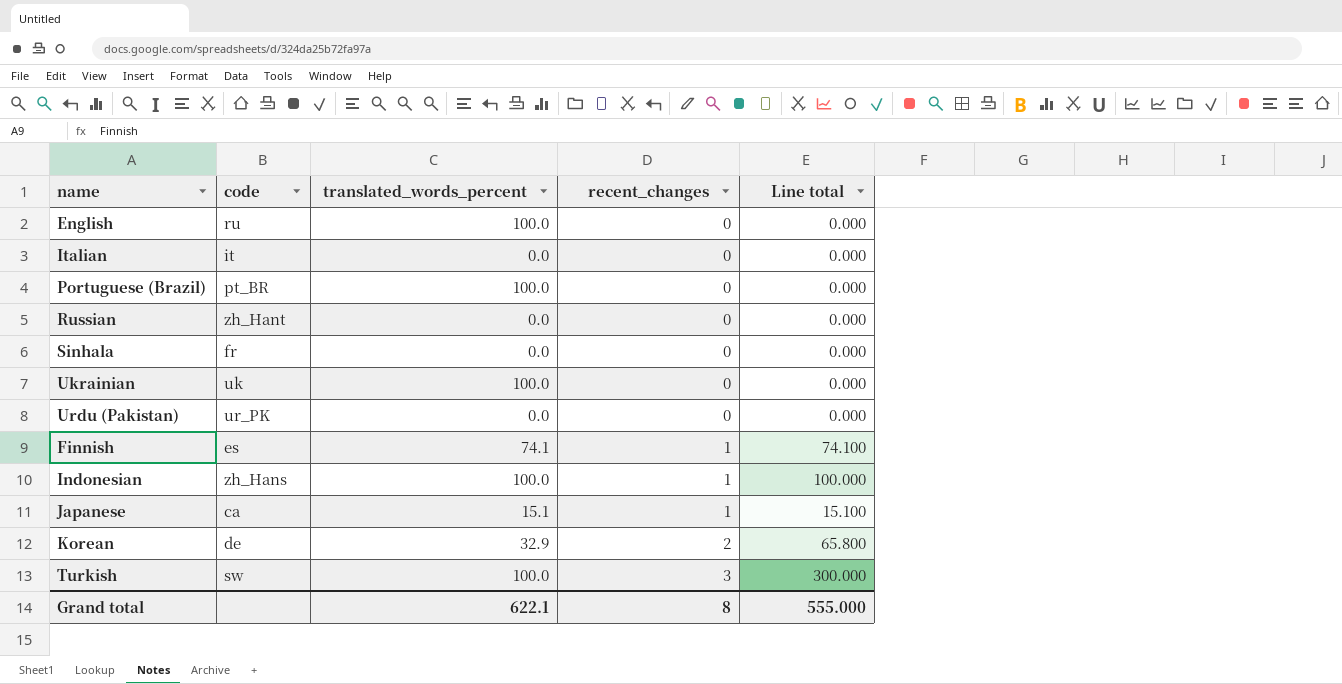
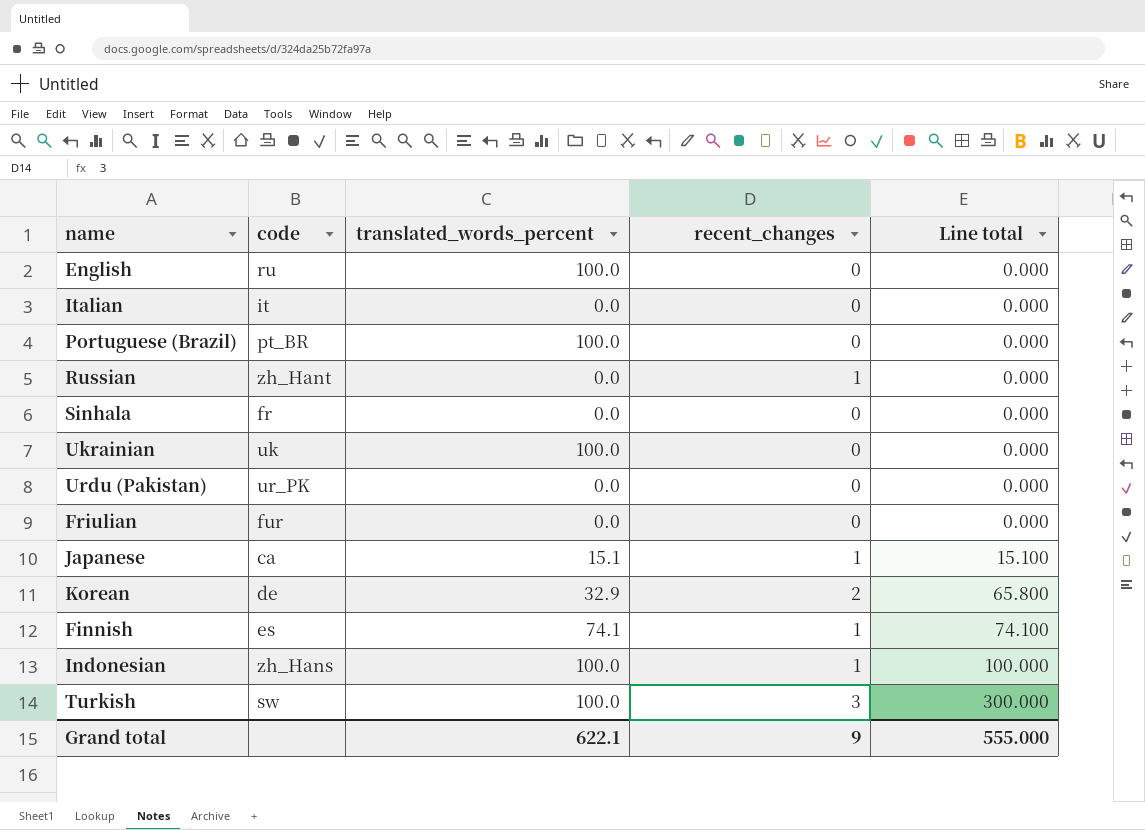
row order: recent_changes ascending -> Line total ascending
Russian | recent_changes: 0 -> 1
row Friulian: none -> fur | 0.0 | 0 | 0.000
Grand total | recent_changes: 8 -> 9

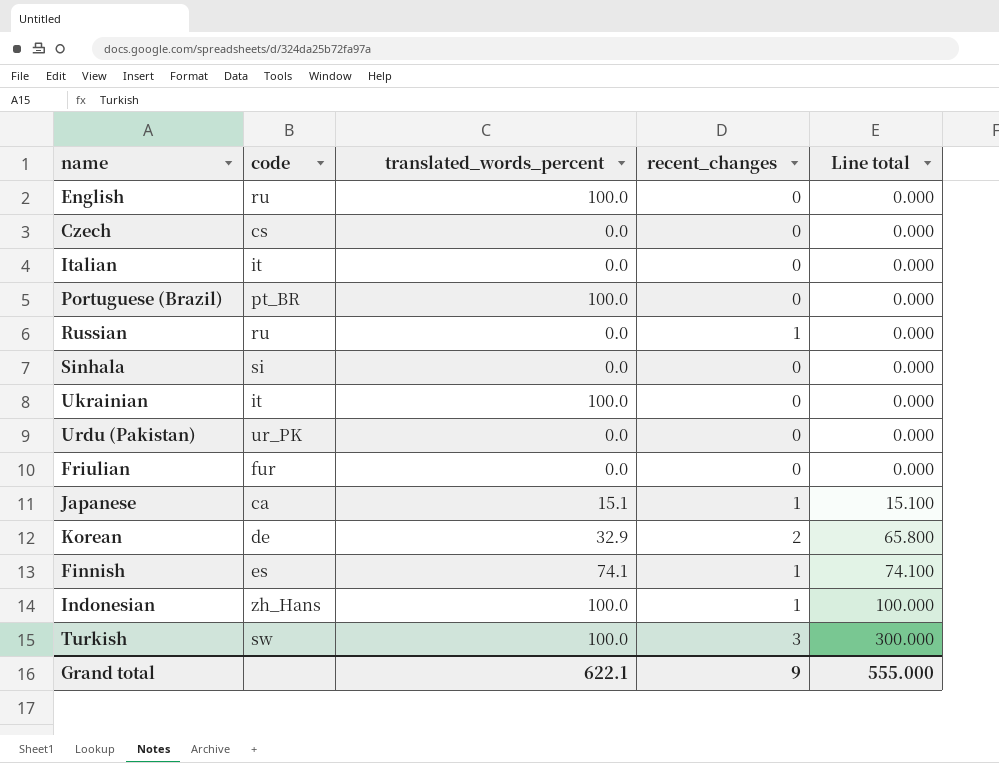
row Czech: none -> cs | 0.0 | 0 | 0.000
Russian | code: zh_Hant -> ru
Sinhala | code: fr -> si
Ukrainian | code: uk -> it

